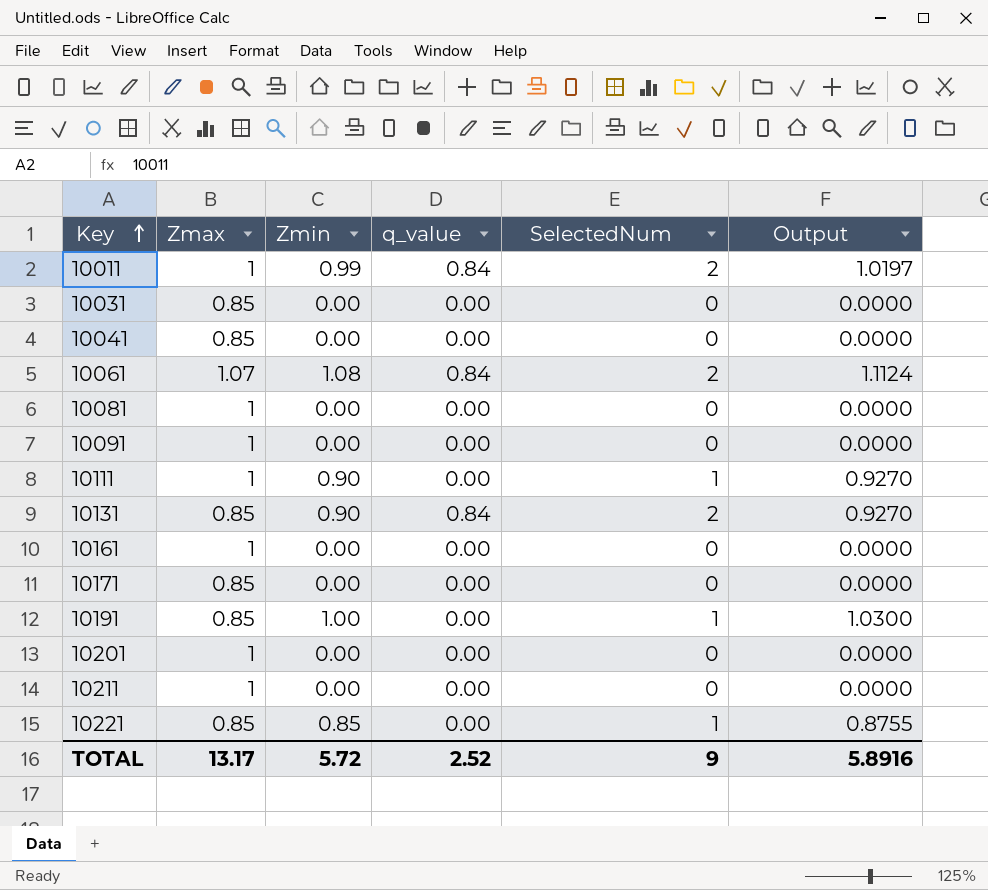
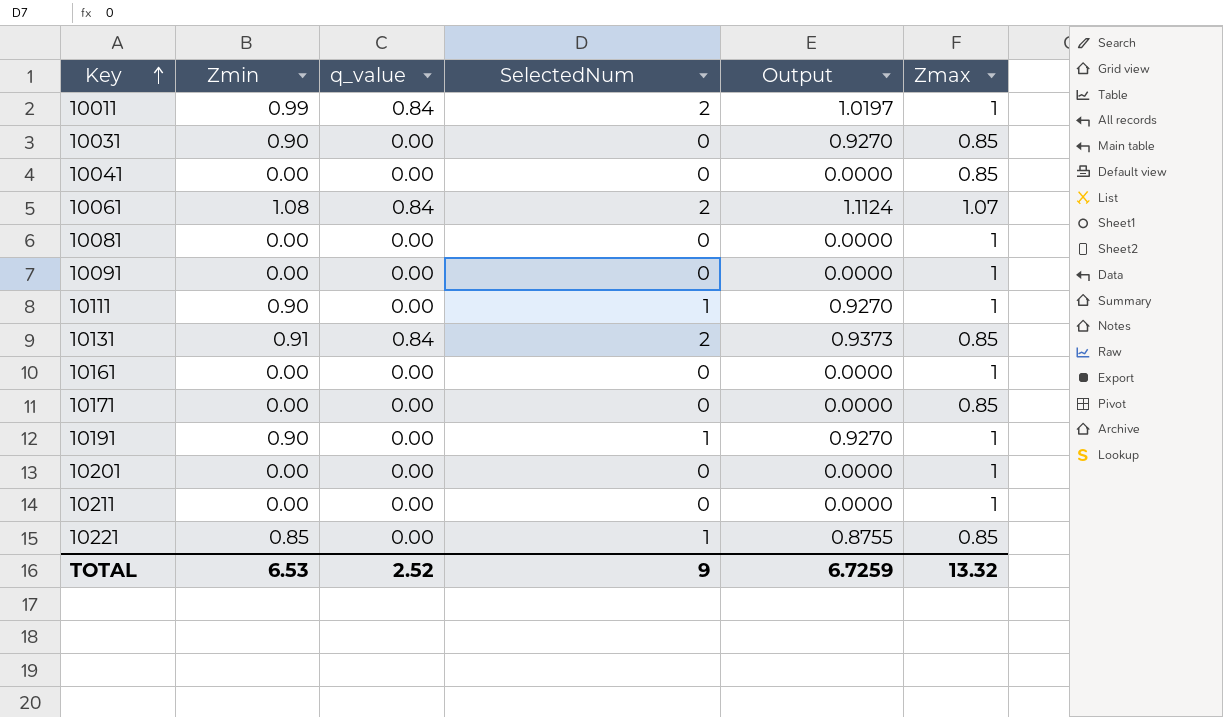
column Zmax | position: 2 -> 6
10031 | Zmin: 0.00 -> 0.90
10031 | Output: 0.0000 -> 0.9270
10131 | Zmin: 0.90 -> 0.91
10131 | Output: 0.9270 -> 0.9373
10191 | Zmin: 1.00 -> 0.90
10191 | Output: 1.0300 -> 0.9270
10191 | Zmax: 0.85 -> 1
TOTAL | Zmin: 5.72 -> 6.53
TOTAL | Output: 5.8916 -> 6.7259
TOTAL | Zmax: 13.17 -> 13.32

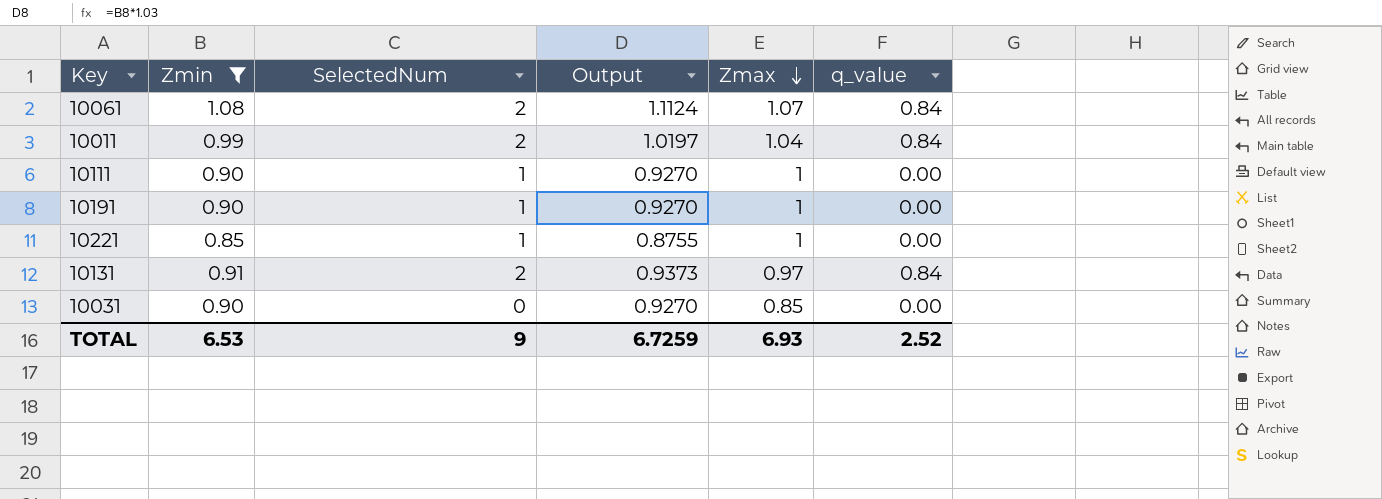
filter: none -> Zmin != 0.00
row order: Key ascending -> Zmax descending
column q_value | position: 3 -> 6
10011 | Zmax: 1 -> 1.04
10221 | Zmax: 0.85 -> 1
10131 | Zmax: 0.85 -> 0.97
TOTAL | Zmax: 13.32 -> 6.93

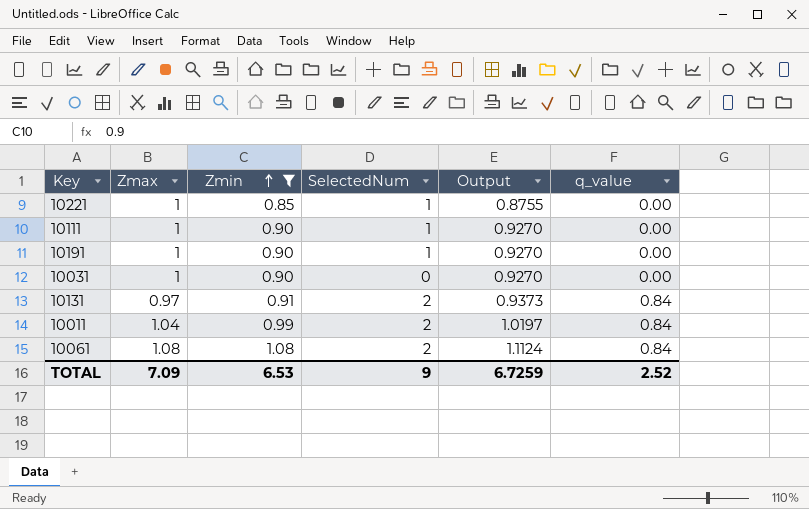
row order: Zmax descending -> Zmin ascending
column Zmax | position: 5 -> 2
10031 | Zmax: 0.85 -> 1
10061 | Zmax: 1.07 -> 1.08
TOTAL | Zmax: 6.93 -> 7.09

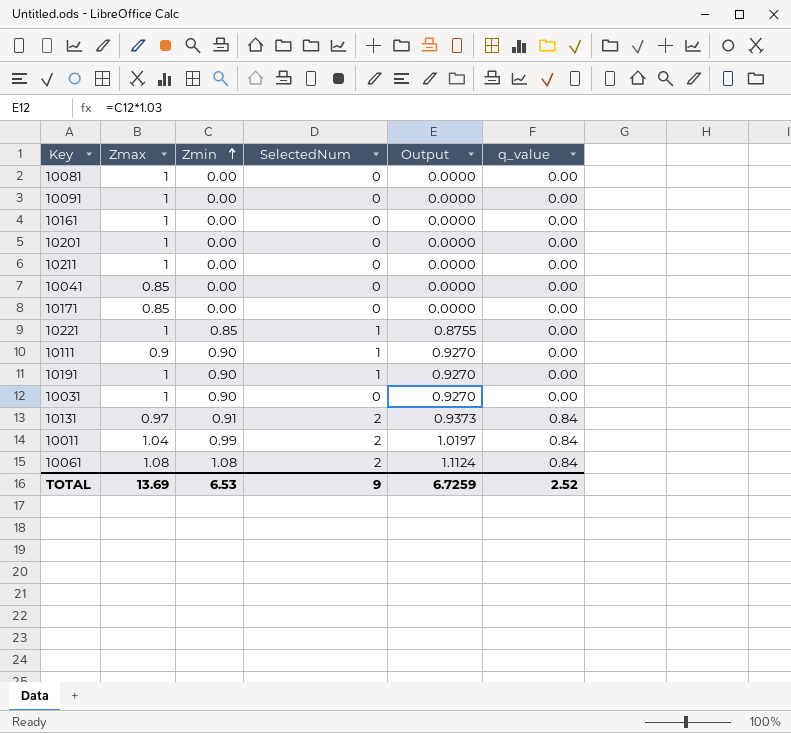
filter: Zmin != 0.00 -> none
10111 | Zmax: 1 -> 0.9
TOTAL | Zmax: 7.09 -> 13.69

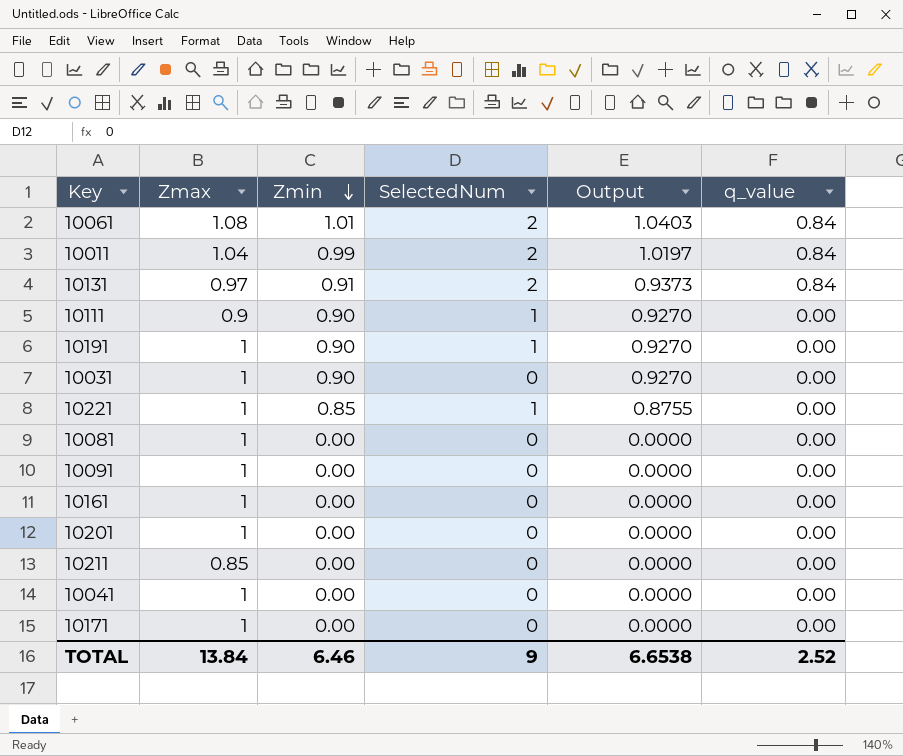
row order: Zmin ascending -> Zmin descending
10061 | Zmin: 1.08 -> 1.01
10061 | Output: 1.1124 -> 1.0403
10211 | Zmax: 1 -> 0.85
10041 | Zmax: 0.85 -> 1
10171 | Zmax: 0.85 -> 1
TOTAL | Zmax: 13.69 -> 13.84
TOTAL | Zmin: 6.53 -> 6.46
TOTAL | Output: 6.7259 -> 6.6538

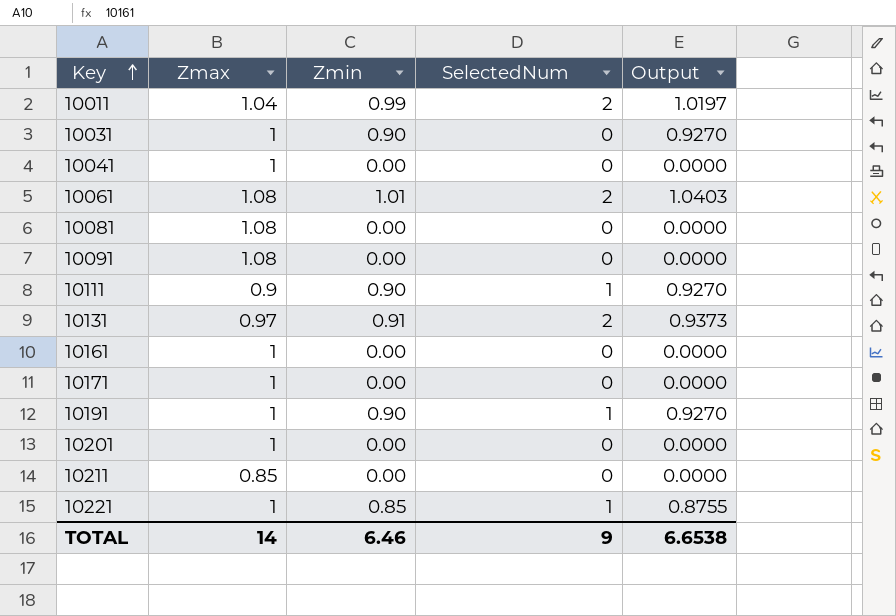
row order: Zmin descending -> Key ascending
column q_value | position: 6 -> none
10081 | Zmax: 1 -> 1.08
10091 | Zmax: 1 -> 1.08
TOTAL | Zmax: 13.84 -> 14

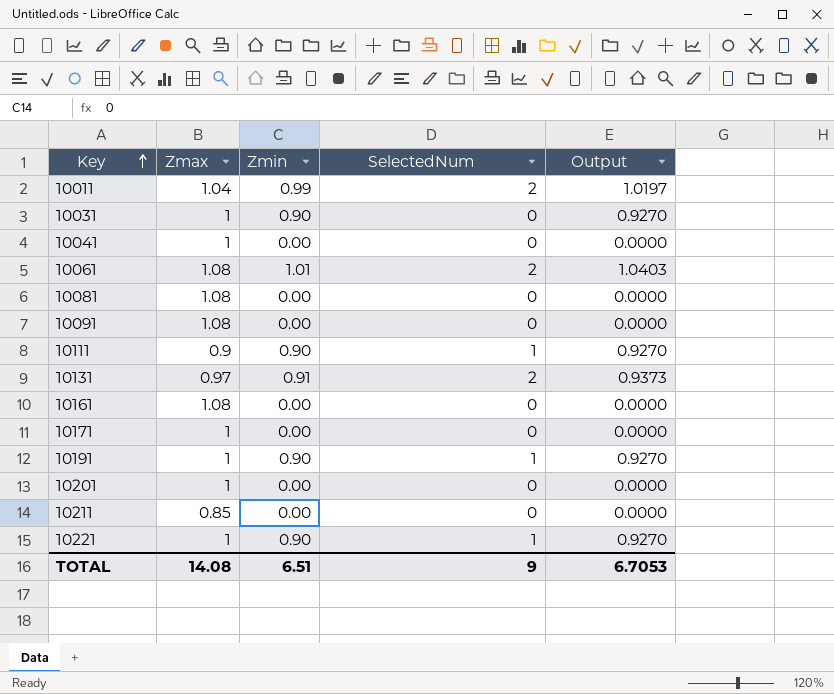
10161 | Zmax: 1 -> 1.08
10221 | Zmin: 0.85 -> 0.90
10221 | Output: 0.8755 -> 0.9270
TOTAL | Zmax: 14 -> 14.08
TOTAL | Zmin: 6.46 -> 6.51
TOTAL | Output: 6.6538 -> 6.7053

